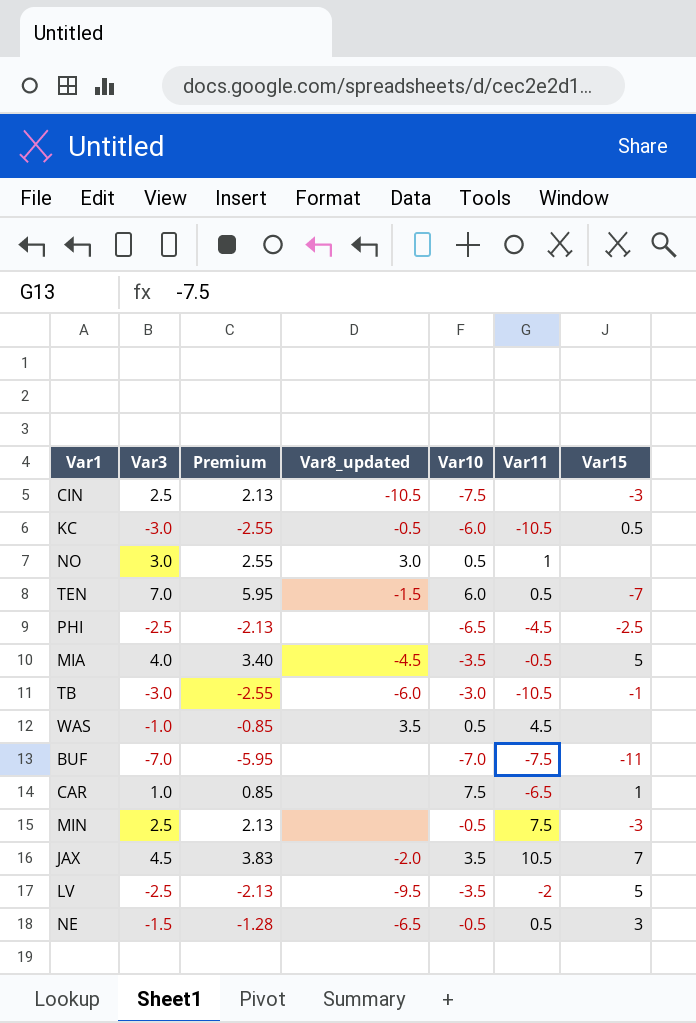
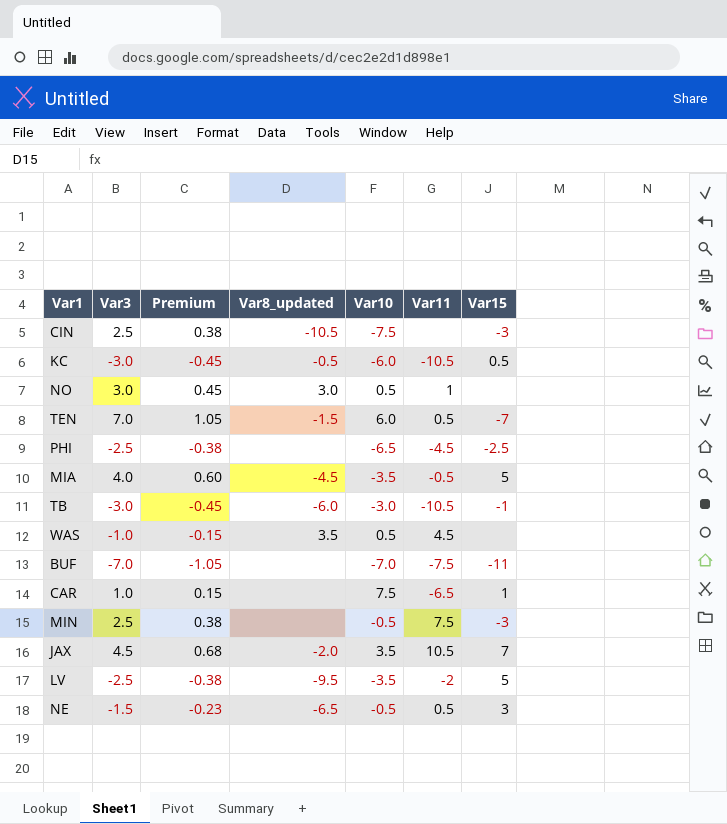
column Premium | formula: [Var3] * 0.85 -> [Var3] * 0.15

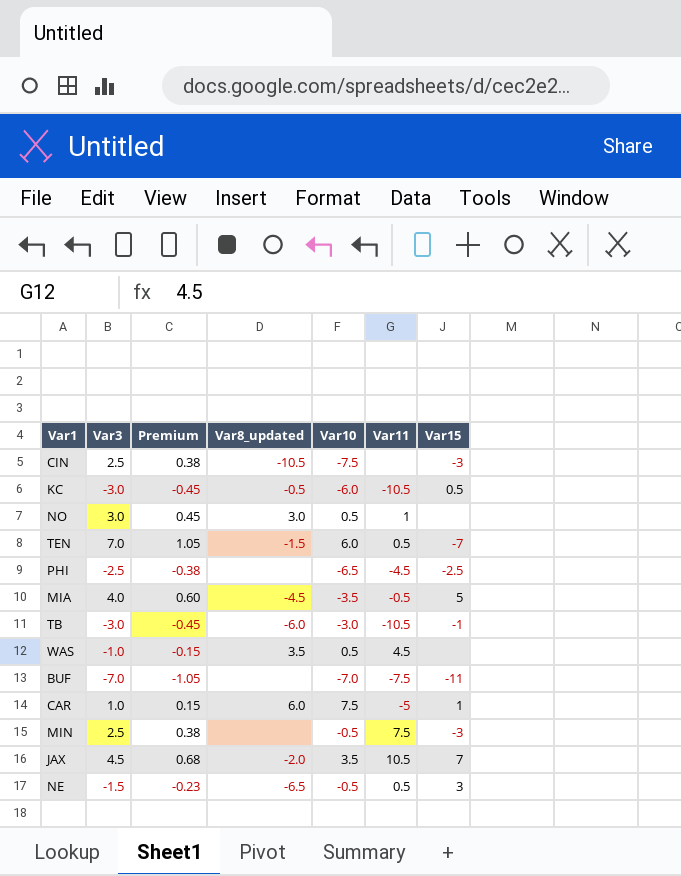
row LV: -2.5 | -0.38 | -9.5 | -3.5 | -2 | 5 -> none
CAR | Var8_updated: none -> 6.0
CAR | Var11: -6.5 -> -5

